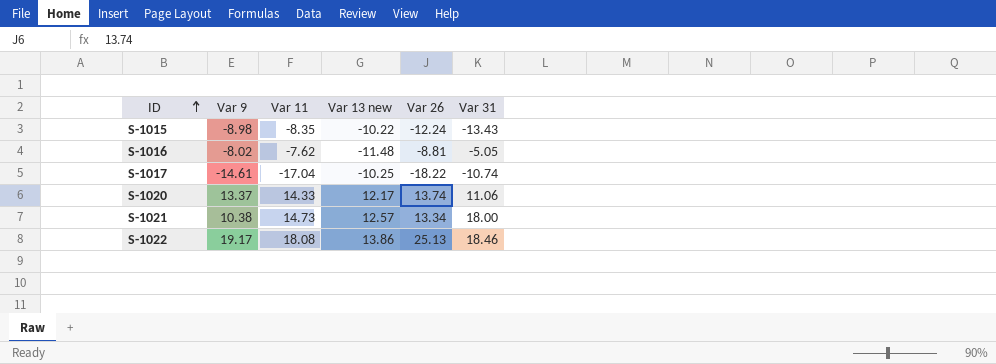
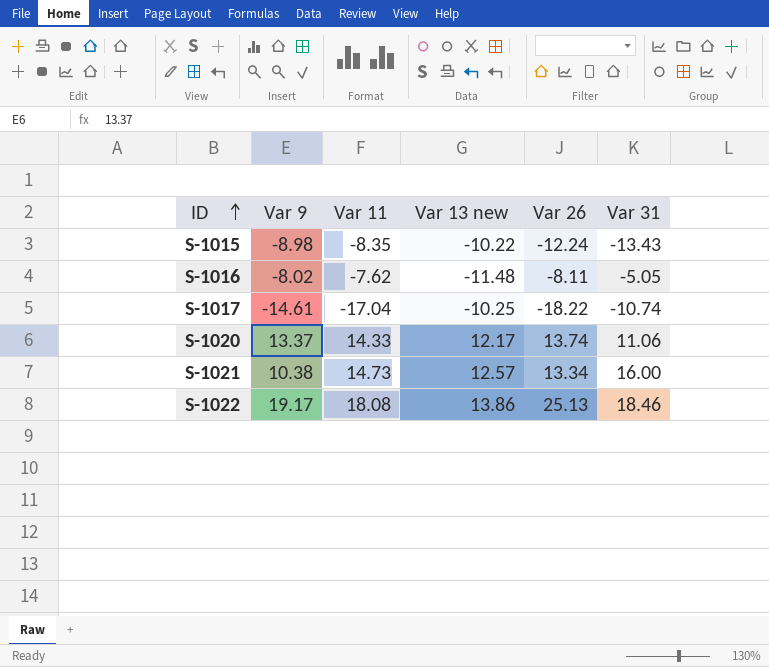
S-1016 | Var 26: -8.81 -> -8.11
S-1021 | Var 31: 18.00 -> 16.00

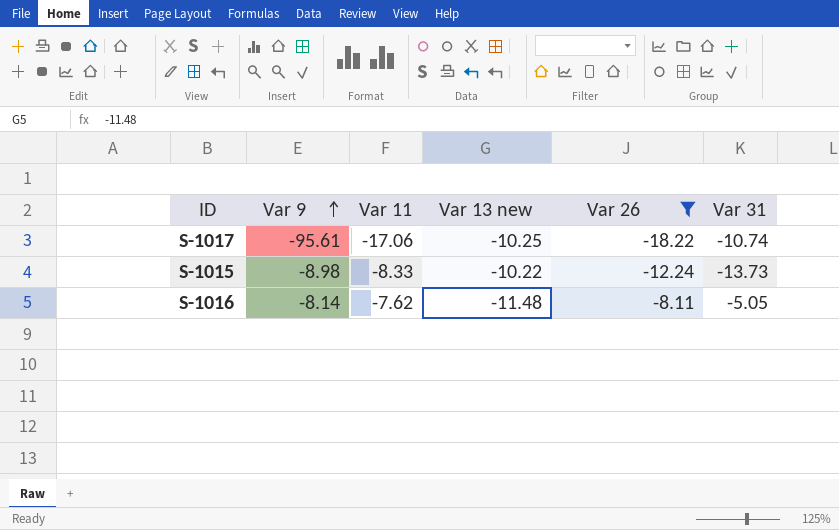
filter: none -> Var 26 <= -8.11
row order: ID ascending -> Var 9 ascending
S-1017 | Var 9: -14.61 -> -95.61
S-1017 | Var 11: -17.04 -> -17.06
S-1015 | Var 11: -8.35 -> -8.33
S-1015 | Var 31: -13.43 -> -13.73
S-1016 | Var 9: -8.02 -> -8.14

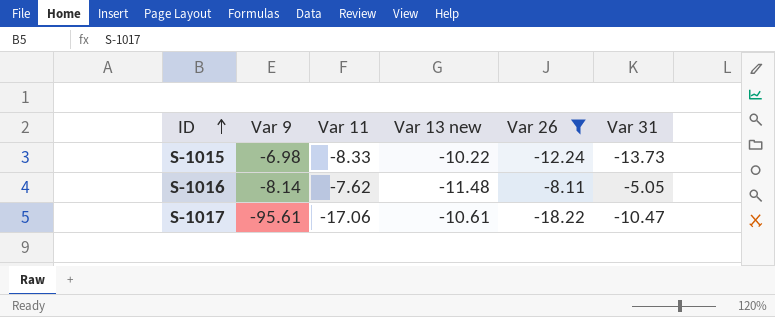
row order: Var 9 ascending -> ID ascending
S-1015 | Var 9: -8.98 -> -6.98
S-1017 | Var 13 new: -10.25 -> -10.61
S-1017 | Var 31: -10.74 -> -10.47

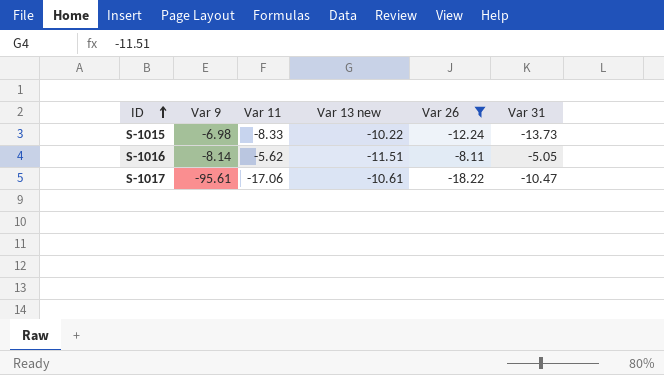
S-1016 | Var 11: -7.62 -> -5.62
S-1016 | Var 13 new: -11.48 -> -11.51

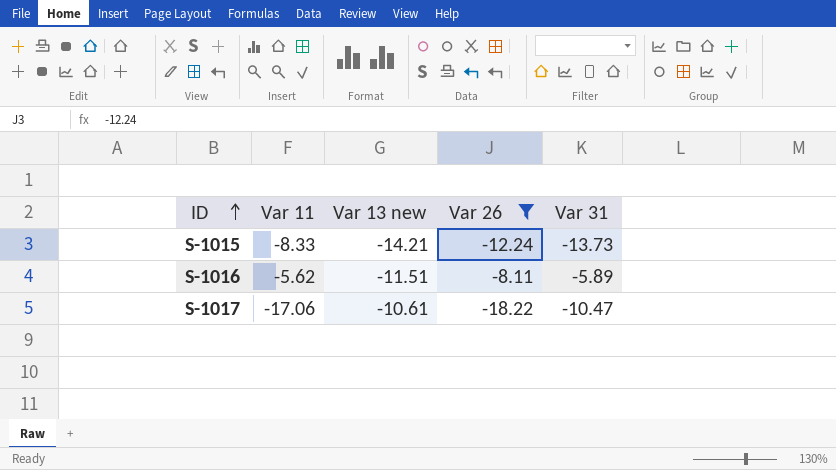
column Var 9 | position: 2 -> none
S-1015 | Var 13 new: -10.22 -> -14.21
S-1016 | Var 31: -5.05 -> -5.89

